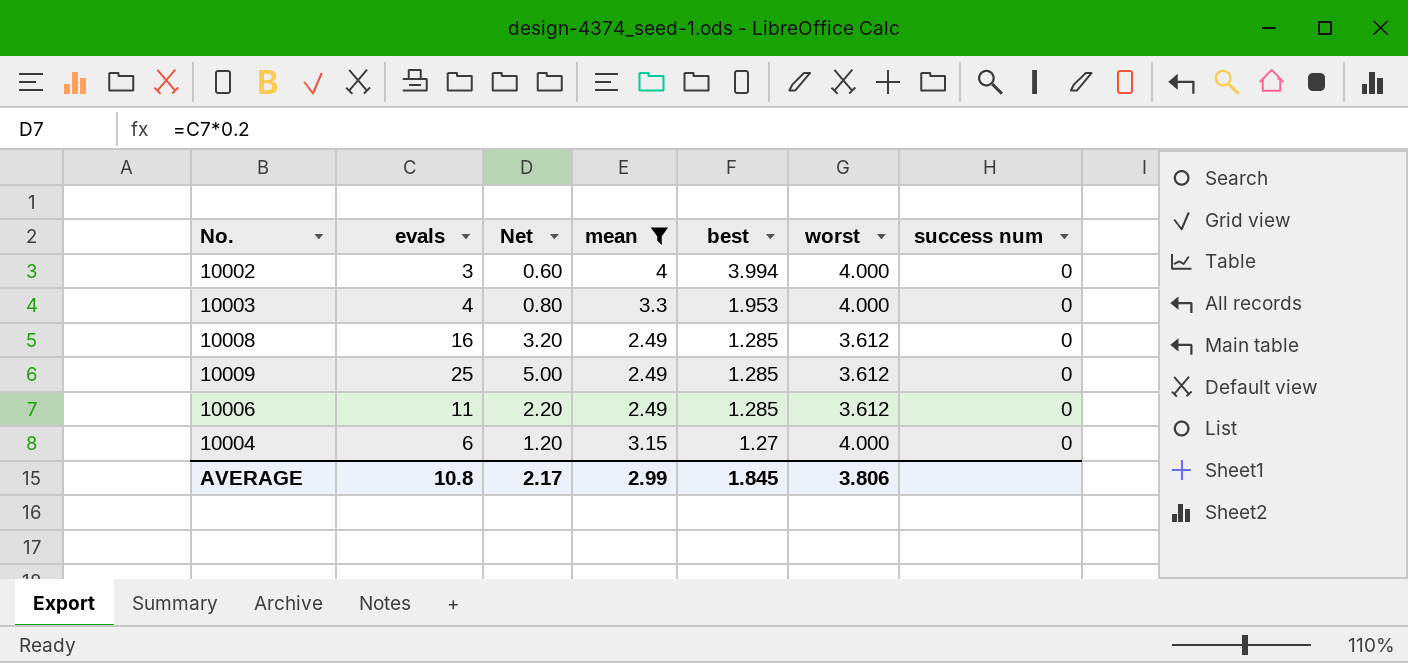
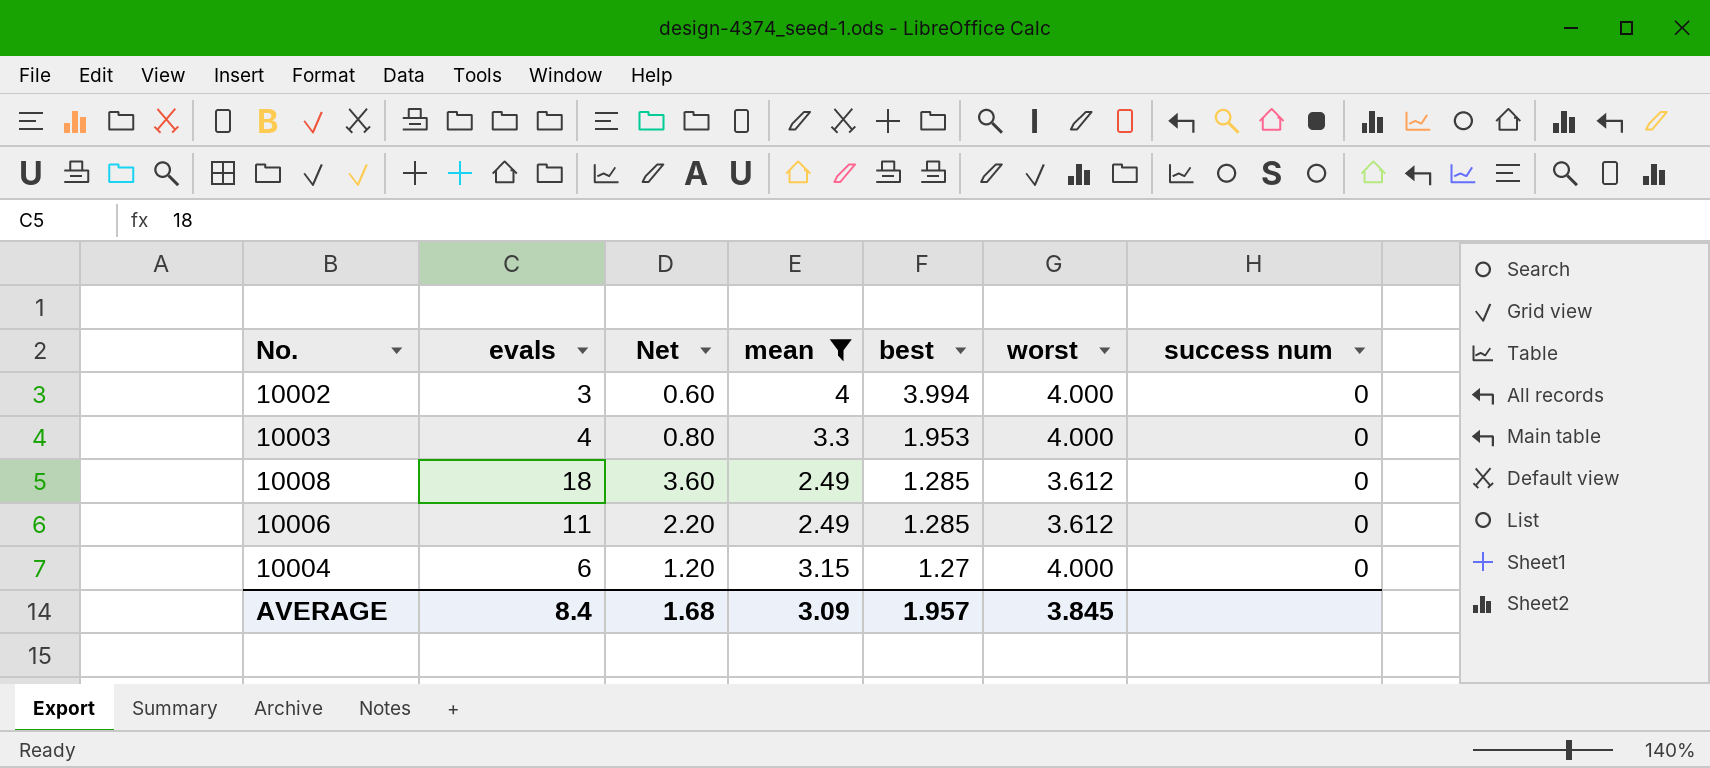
row 10009: 25 | 5.00 | 2.49 | 1.285 | 3.612 | 0 -> none
10008 | evals: 16 -> 18
10008 | Net: 3.20 -> 3.60
AVERAGE | evals: 10.8 -> 8.4
AVERAGE | Net: 2.17 -> 1.68
AVERAGE | mean: 2.99 -> 3.09
AVERAGE | best: 1.845 -> 1.957
AVERAGE | worst: 3.806 -> 3.845

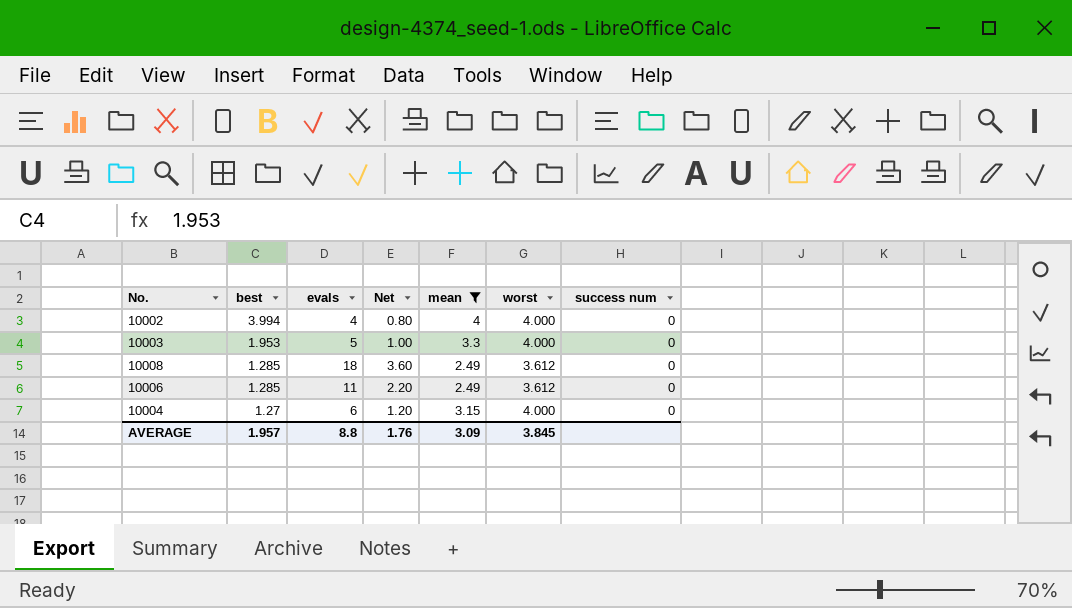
column best | position: 5 -> 2
10002 | evals: 3 -> 4
10002 | Net: 0.60 -> 0.80
10003 | evals: 4 -> 5
10003 | Net: 0.80 -> 1.00
AVERAGE | evals: 8.4 -> 8.8
AVERAGE | Net: 1.68 -> 1.76

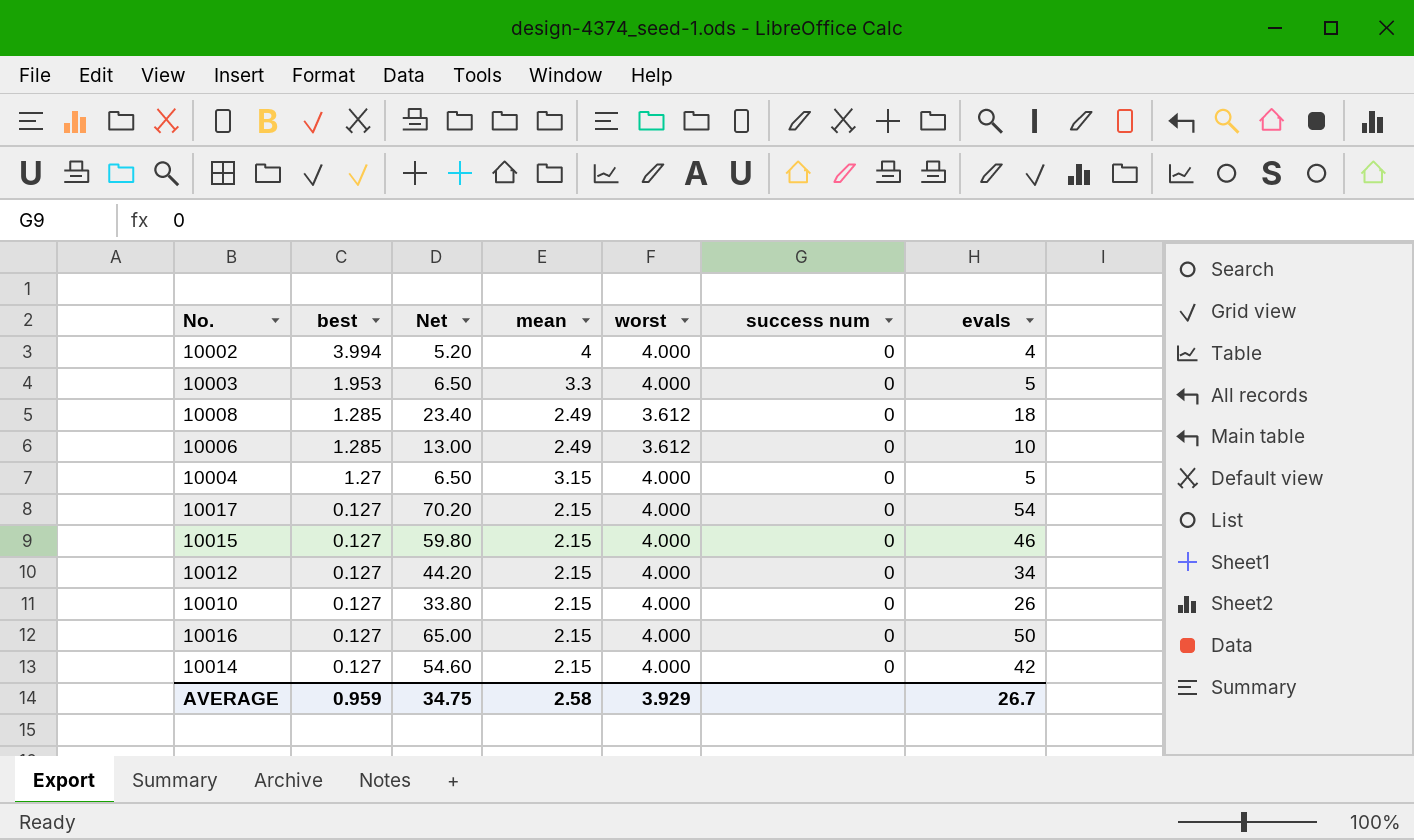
filter: mean != 2.15 -> none
column Net | formula: [evals] * 0.2 -> [evals] * 1.3
column evals | position: 3 -> 7
10006 | evals: 11 -> 10
10004 | evals: 6 -> 5
AVERAGE | best: 1.957 -> 0.959
AVERAGE | Net: 1.76 -> 34.75
AVERAGE | mean: 3.09 -> 2.58
AVERAGE | worst: 3.845 -> 3.929
AVERAGE | evals: 8.8 -> 26.7

